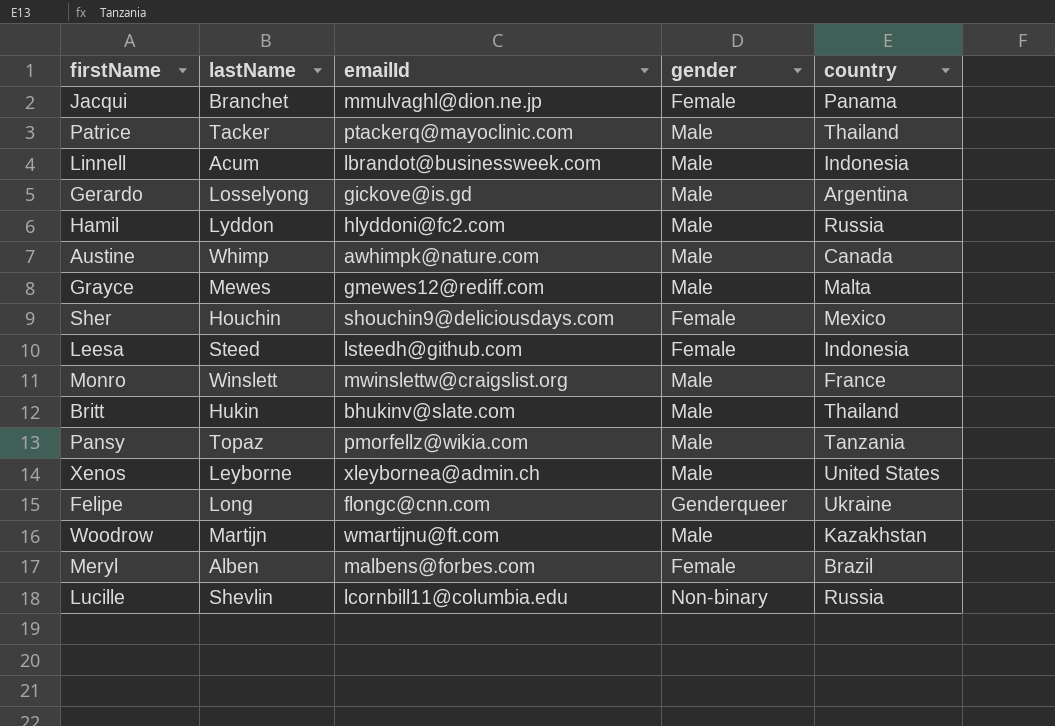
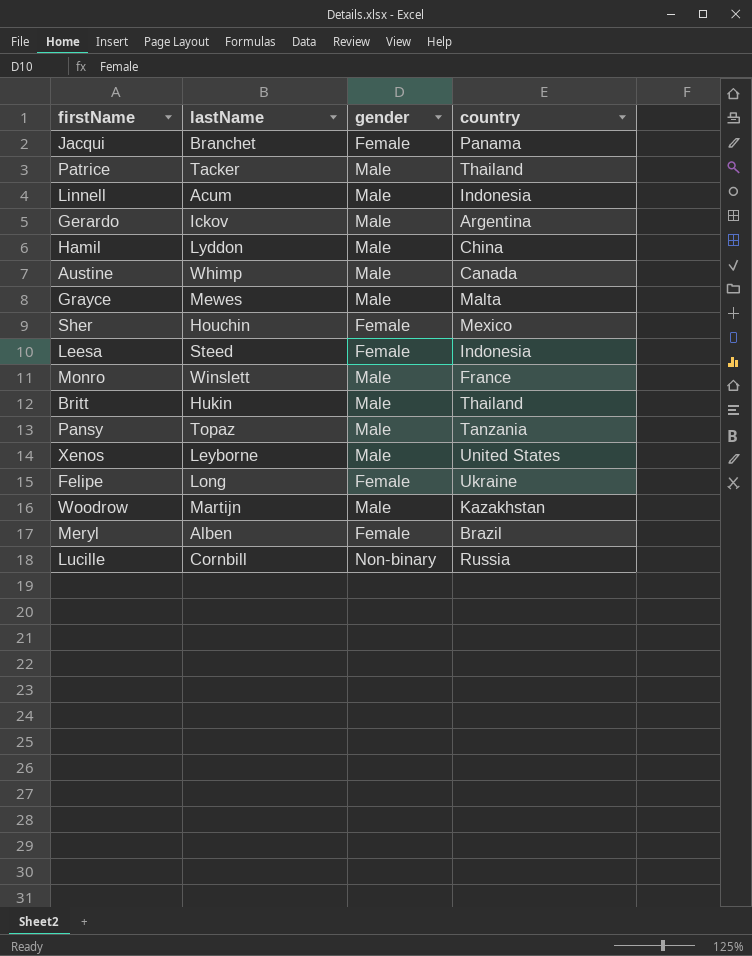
column emailId | position: 3 -> none
Gerardo | lastName: Losselyong -> Ickov
Hamil | country: Russia -> China
Felipe | gender: Genderqueer -> Female
Lucille | lastName: Shevlin -> Cornbill

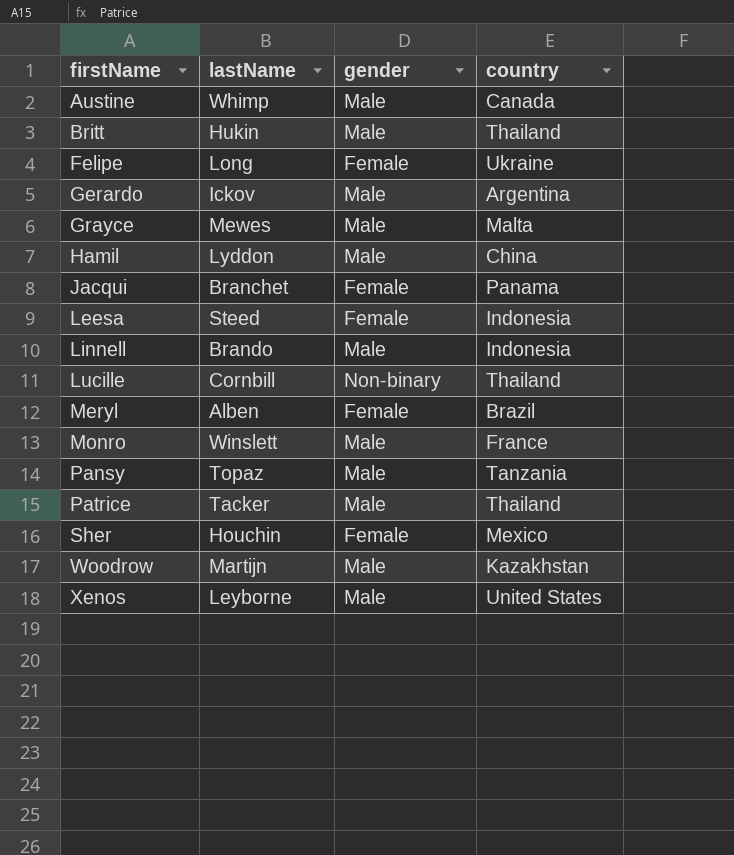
row order: none -> firstName ascending
Linnell | lastName: Acum -> Brando
Lucille | country: Russia -> Thailand

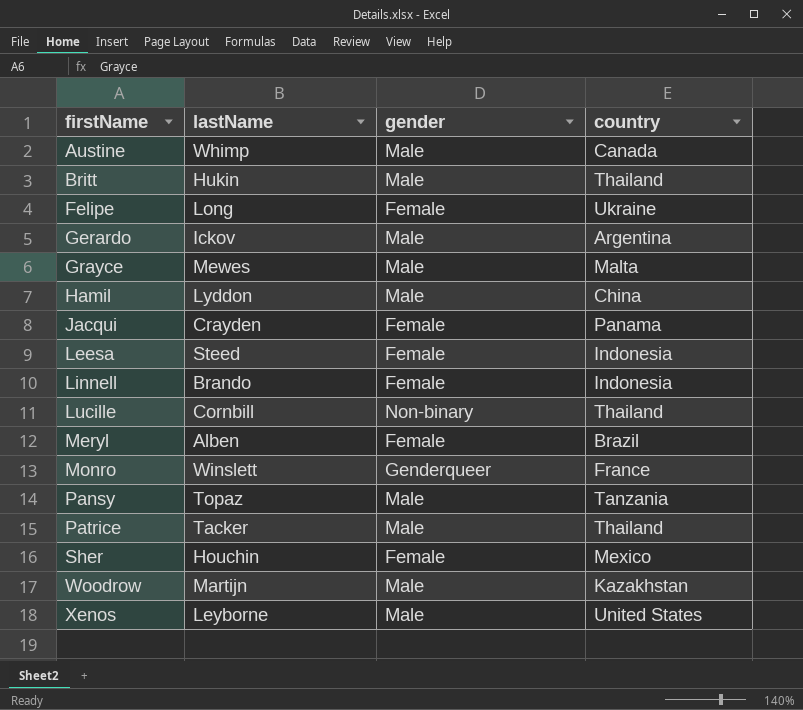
Jacqui | lastName: Branchet -> Crayden
Linnell | gender: Male -> Female
Monro | gender: Male -> Genderqueer

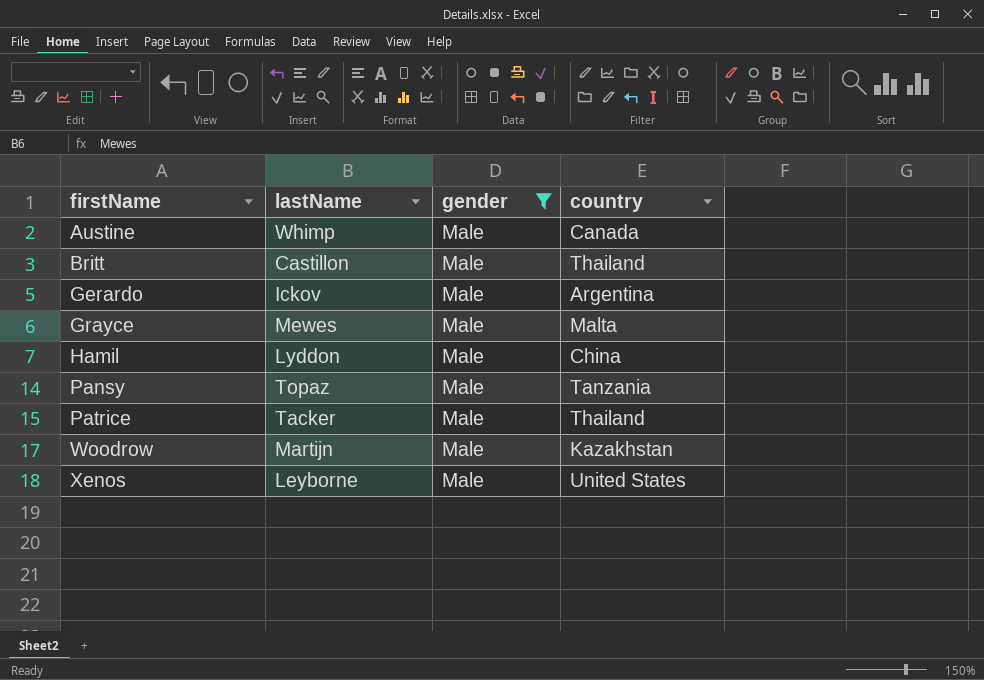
filter: none -> gender = Male
Britt | lastName: Hukin -> Castillon

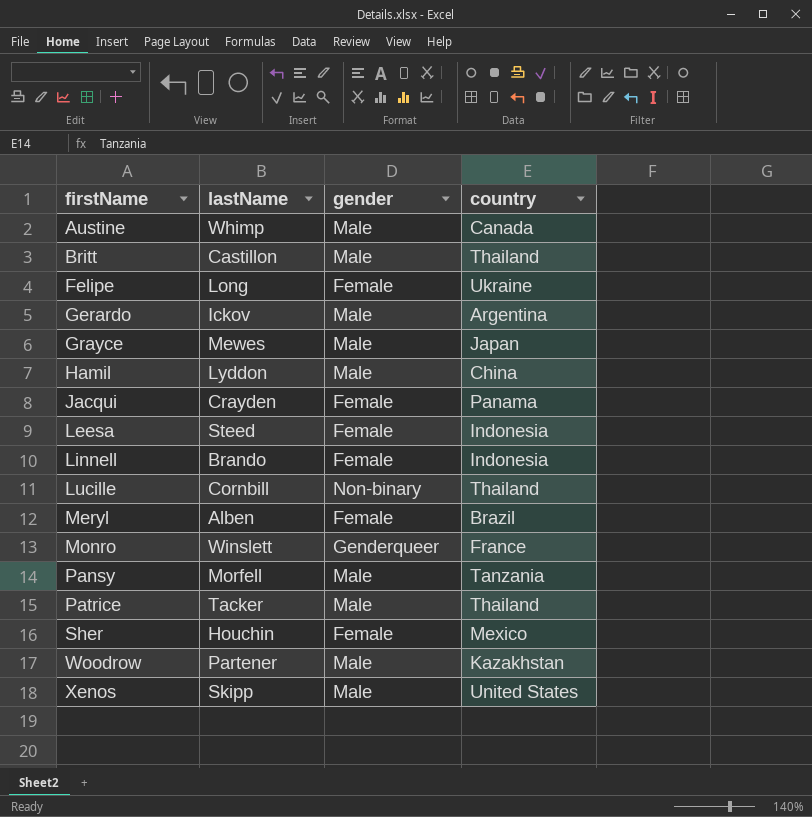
filter: gender = Male -> none
Grayce | country: Malta -> Japan
Pansy | lastName: Topaz -> Morfell
Woodrow | lastName: Martijn -> Partener
Xenos | lastName: Leyborne -> Skipp

